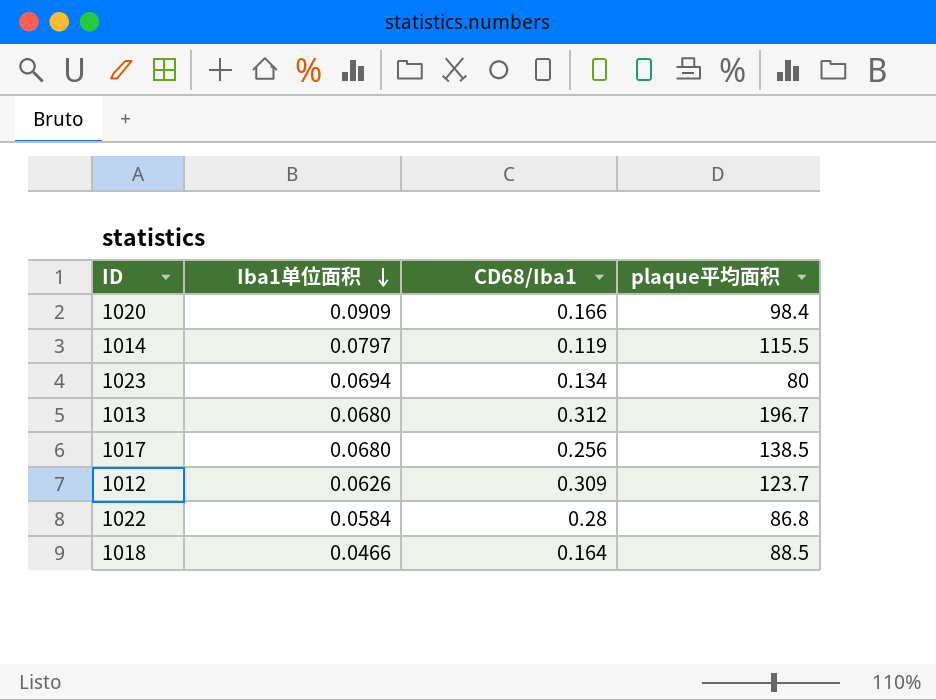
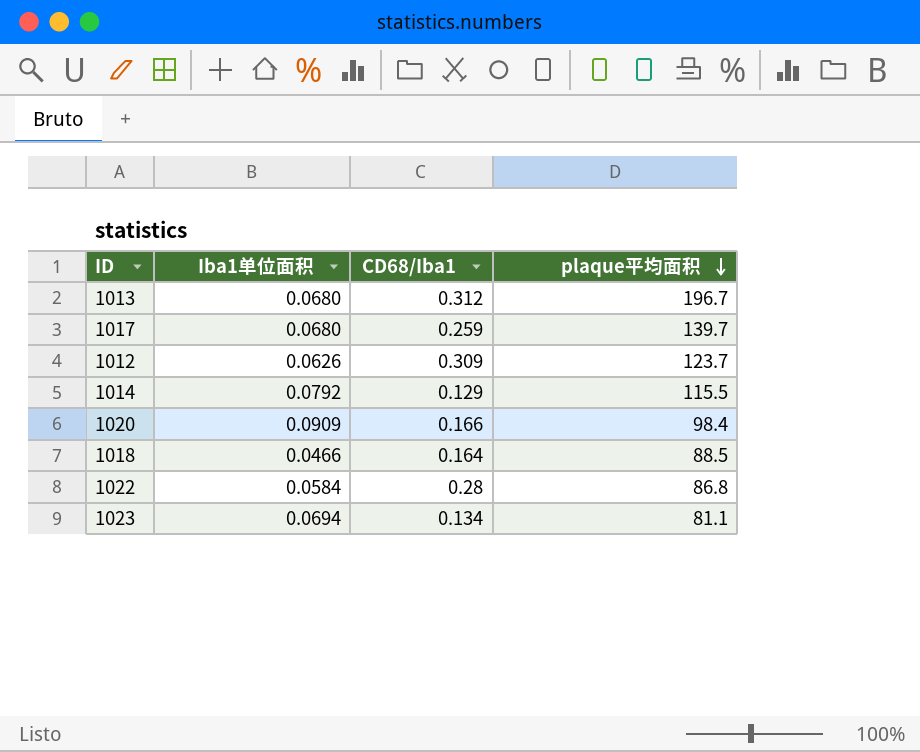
row order: Iba1单位面积 descending -> plaque平均面积 descending
1017 | CD68/Iba1: 0.256 -> 0.259
1017 | plaque平均面积: 138.5 -> 139.7
1014 | Iba1单位面积: 0.0797 -> 0.0792
1014 | CD68/Iba1: 0.119 -> 0.129
1023 | plaque平均面积: 80 -> 81.1

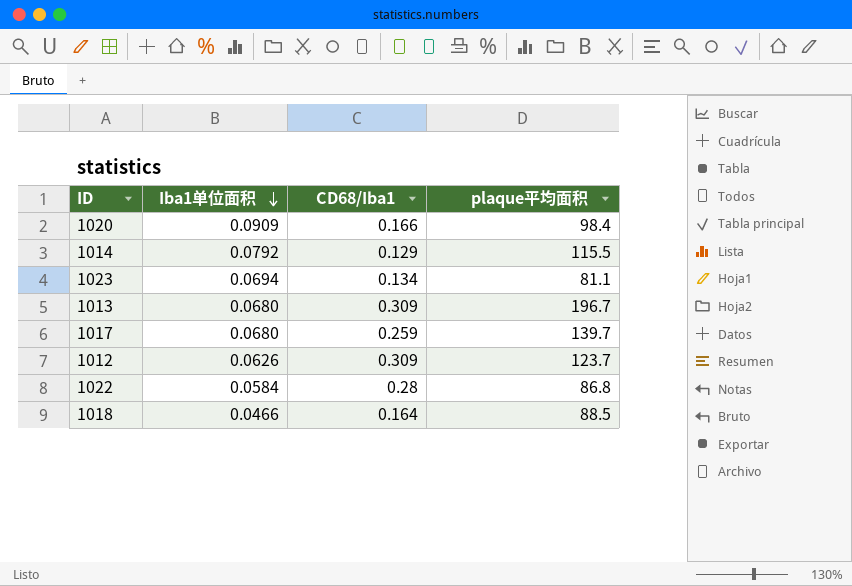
row order: plaque平均面积 descending -> Iba1单位面积 descending
1013 | CD68/Iba1: 0.312 -> 0.309

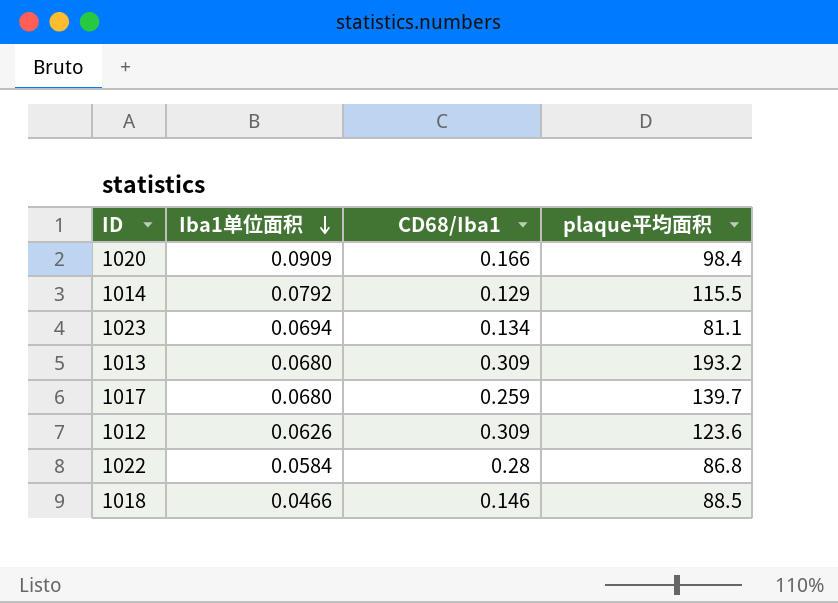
1013 | plaque平均面积: 196.7 -> 193.2
1012 | plaque平均面积: 123.7 -> 123.6
1018 | CD68/Iba1: 0.164 -> 0.146

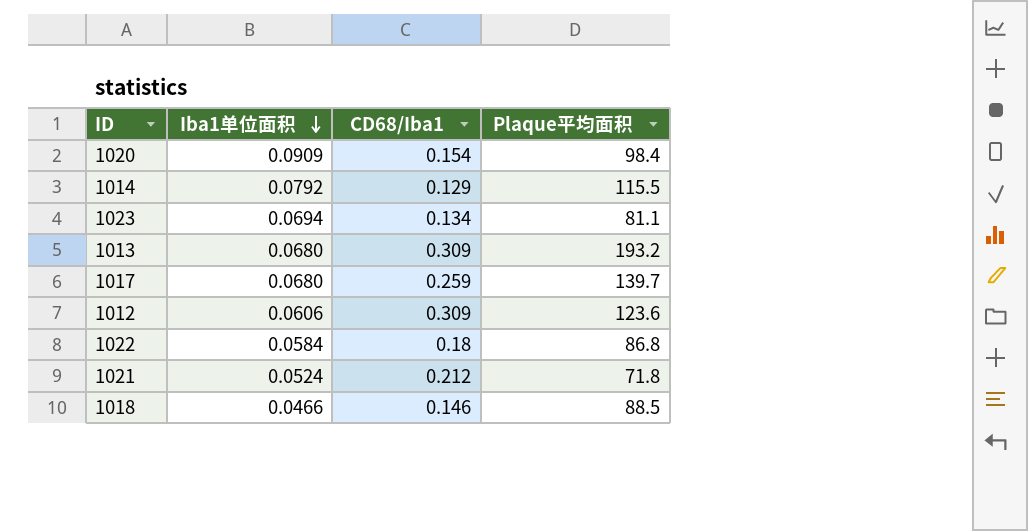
column name: plaque平均面积 -> Plaque平均面积
1020 | CD68/Iba1: 0.166 -> 0.154
1012 | Iba1单位面积: 0.0626 -> 0.0606
1022 | CD68/Iba1: 0.28 -> 0.18
row 1021: none -> 0.0524 | 0.212 | 71.8

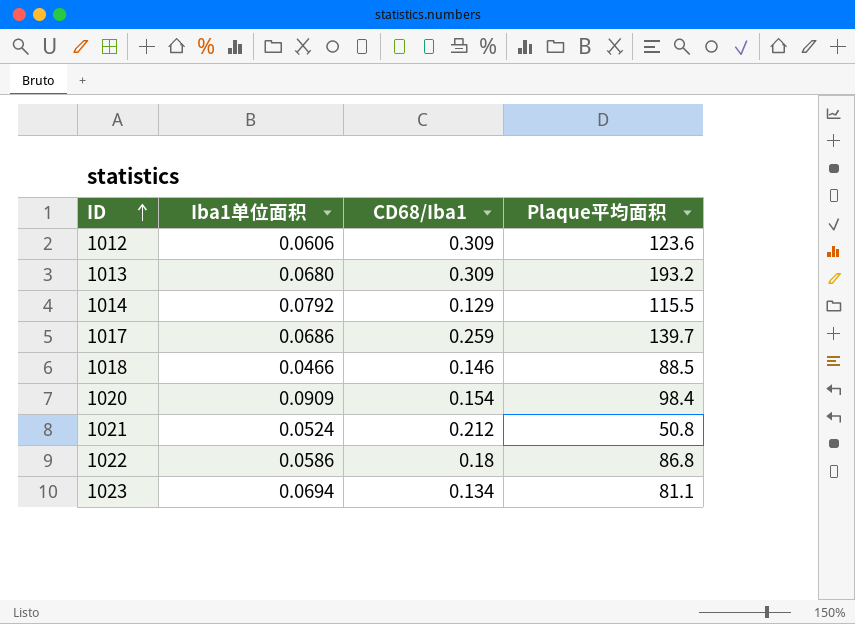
row order: Iba1单位面积 descending -> ID ascending
1017 | Iba1单位面积: 0.0680 -> 0.0686
1021 | Plaque平均面积: 71.8 -> 50.8
1022 | Iba1单位面积: 0.0584 -> 0.0586

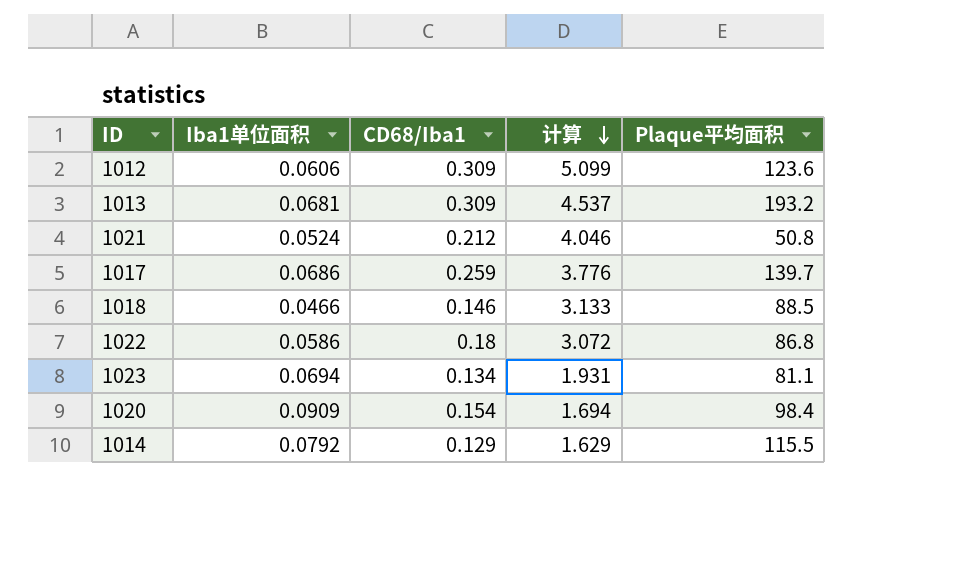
row order: ID ascending -> 计算 descending
column 计算 | formula: none -> [CD68/Iba1] / [Iba1单位面积]
1013 | Iba1单位面积: 0.0680 -> 0.0681

